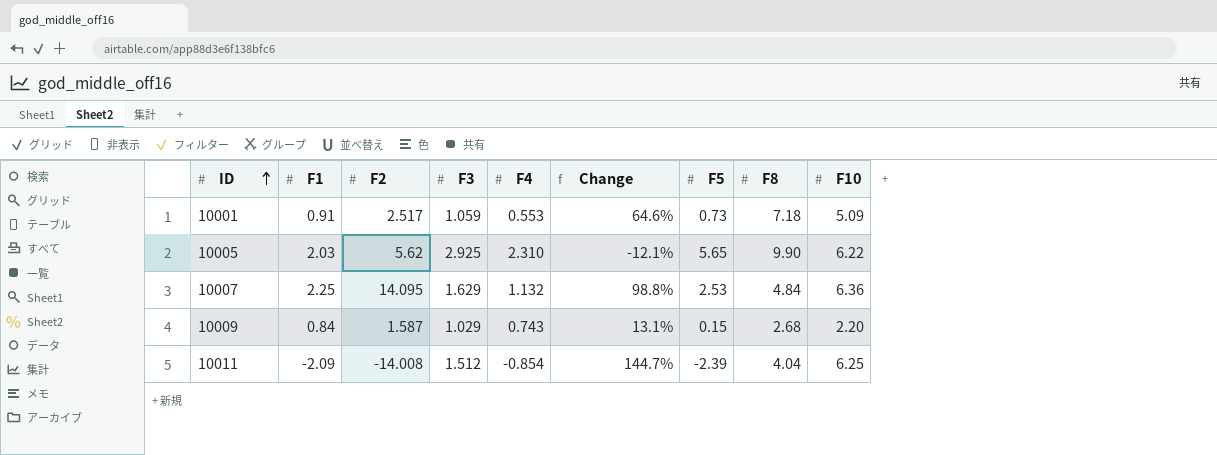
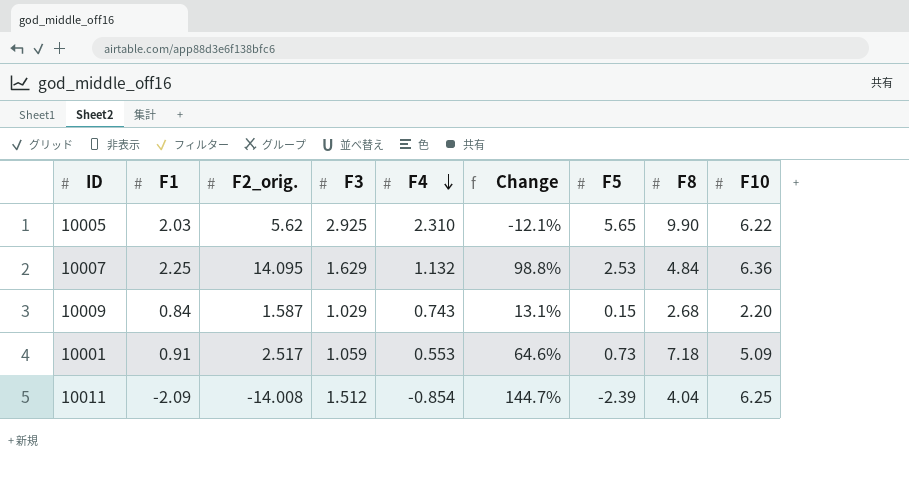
row order: ID ascending -> F4 descending
column name: F2 -> F2_orig.

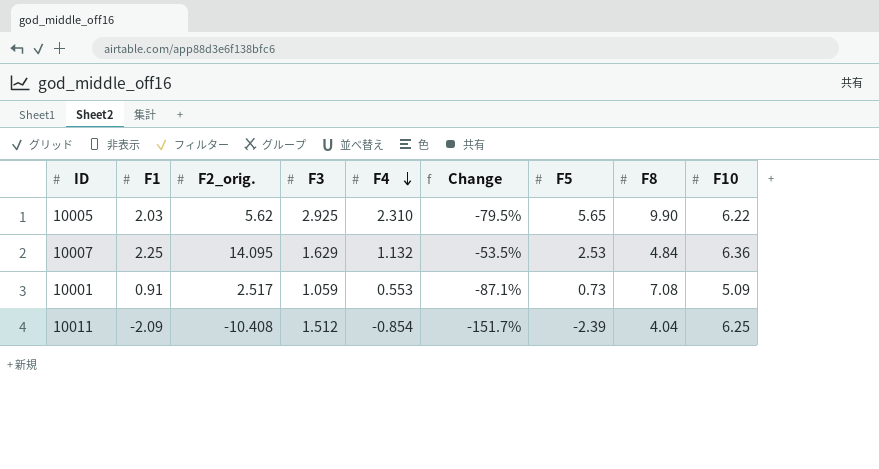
column Change | formula: ([F1] - [F4]) / [F4] -> ([F1] - [F8]) / [F8]
row 10009: 0.84 | 1.587 | 1.029 | 0.743 | 13.1% | 0.15 | 2.68 | 2.20 -> none
10001 | F8: 7.18 -> 7.08
10011 | F2_orig.: -14.008 -> -10.408

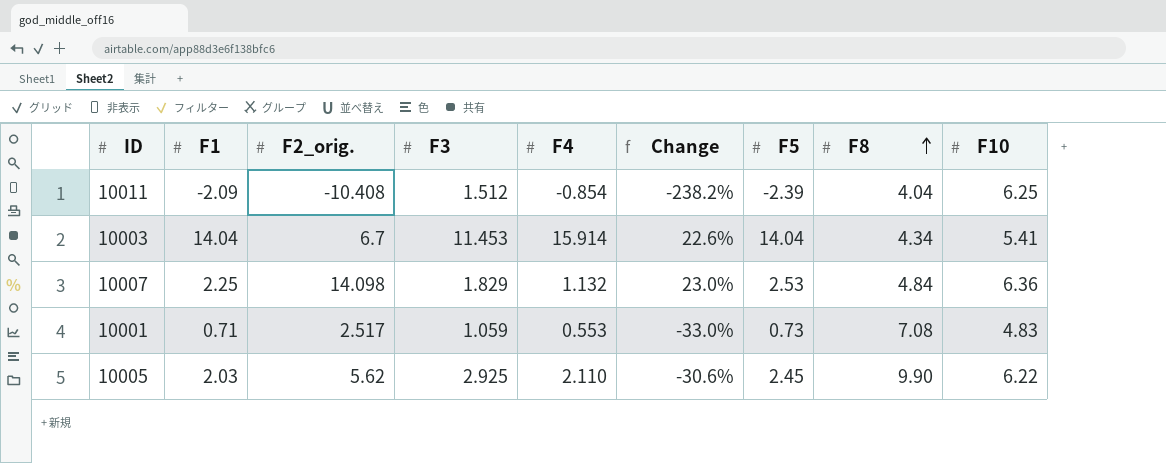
row order: F4 descending -> F8 ascending
column Change | formula: ([F1] - [F8]) / [F8] -> ([F1] - [F3]) / [F3]
row 10003: none -> 14.04 | 6.7 | 11.453 | 15.914 | 22.6% | 14.04 | 4.34 | 5.41
10007 | F2_orig.: 14.095 -> 14.098
10007 | F3: 1.629 -> 1.829
10001 | F1: 0.91 -> 0.71
10001 | F10: 5.09 -> 4.83
10005 | F4: 2.310 -> 2.110
10005 | F5: 5.65 -> 2.45

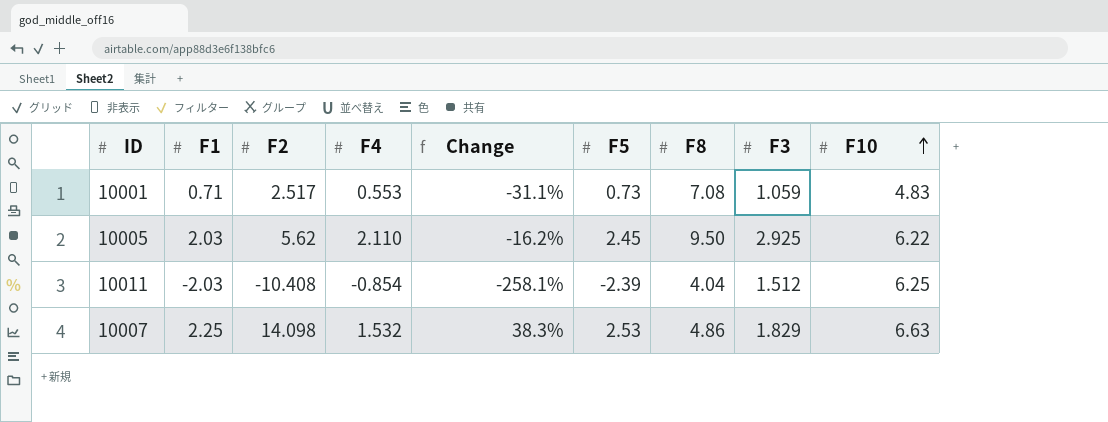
row order: F8 ascending -> F10 ascending
column name: F2_orig. -> F2
column Change | formula: ([F1] - [F3]) / [F3] -> ([F5] - [F3]) / [F3]
column F3 | position: 4 -> 8
row 10003: 14.04 | 6.7 | 11.453 | 15.914 | 22.6% | 14.04 | 4.34 | 5.41 -> none
10005 | F8: 9.90 -> 9.50
10011 | F1: -2.09 -> -2.03
10007 | F4: 1.132 -> 1.532
10007 | F8: 4.84 -> 4.86
10007 | F10: 6.36 -> 6.63

